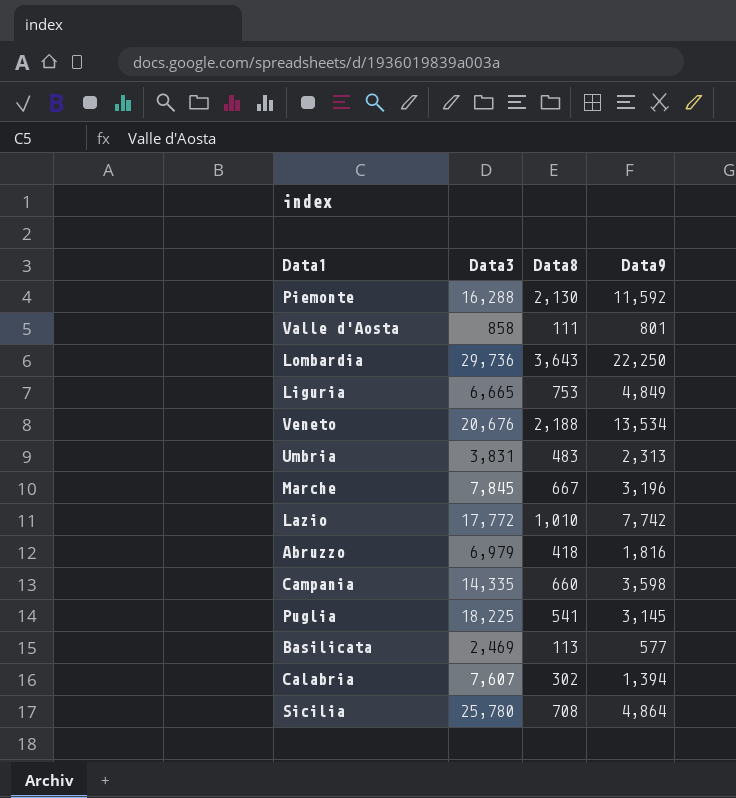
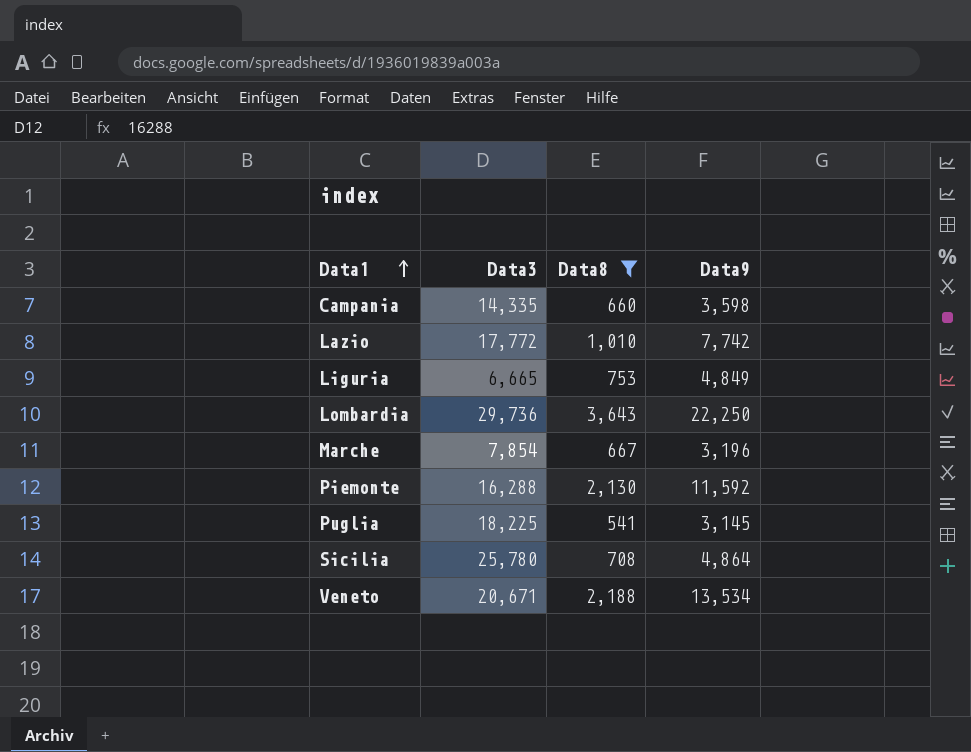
filter: none -> Data8 >= 541
row order: none -> Data1 ascending
Marche | Data3: 7,845 -> 7,854
Veneto | Data3: 20,676 -> 20,671

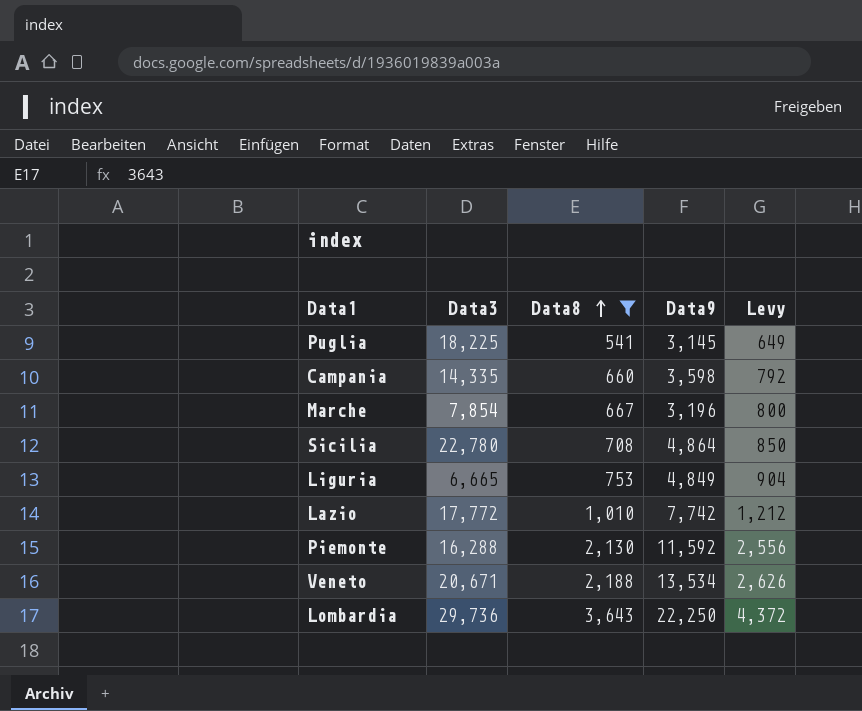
row order: Data1 ascending -> Data8 ascending
column Levy | formula: none -> [Data8] * 1.2
Sicilia | Data3: 25,780 -> 22,780

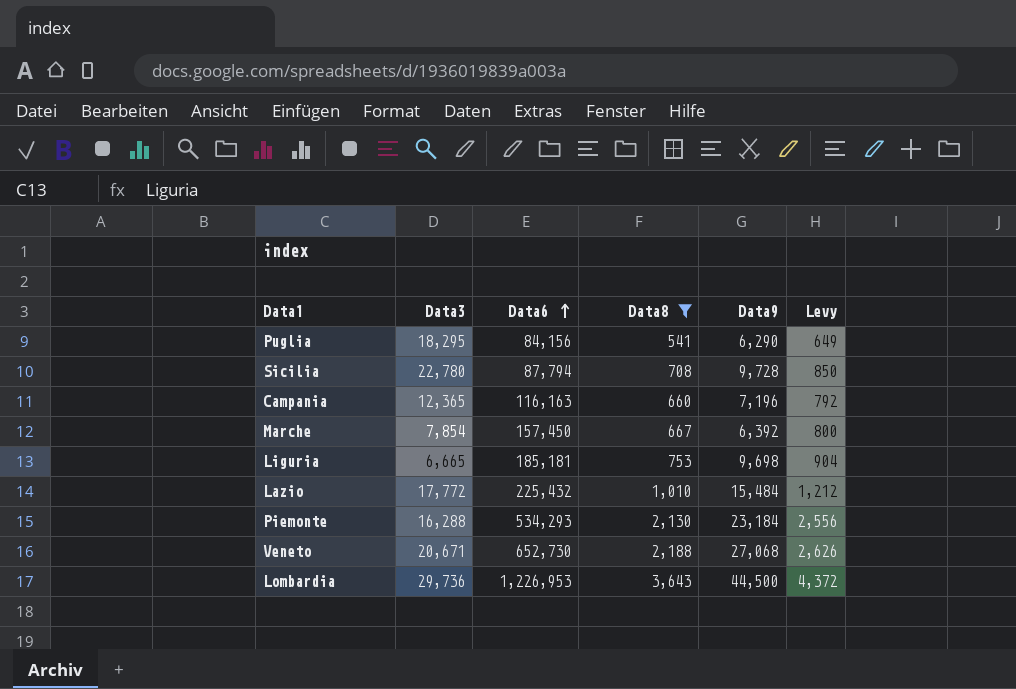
row order: Data8 ascending -> Data6 ascending
column Data6 | position: none -> 3
Puglia | Data3: 18,225 -> 18,295
Puglia | Data9: 3,145 -> 6,290
Sicilia | Data9: 4,864 -> 9,728
Campania | Data3: 14,335 -> 12,365
Campania | Data9: 3,598 -> 7,196
Marche | Data9: 3,196 -> 6,392
Liguria | Data9: 4,849 -> 9,698
Lazio | Data9: 7,742 -> 15,484
Piemonte | Data9: 11,592 -> 23,184
Veneto | Data9: 13,534 -> 27,068
Lombardia | Data9: 22,250 -> 44,500

